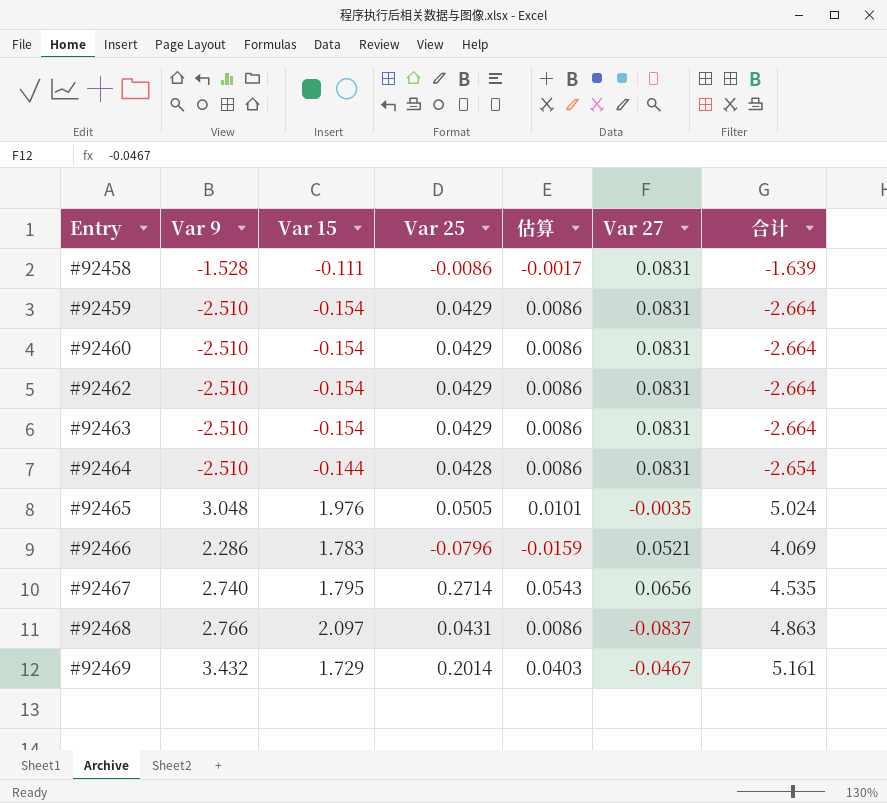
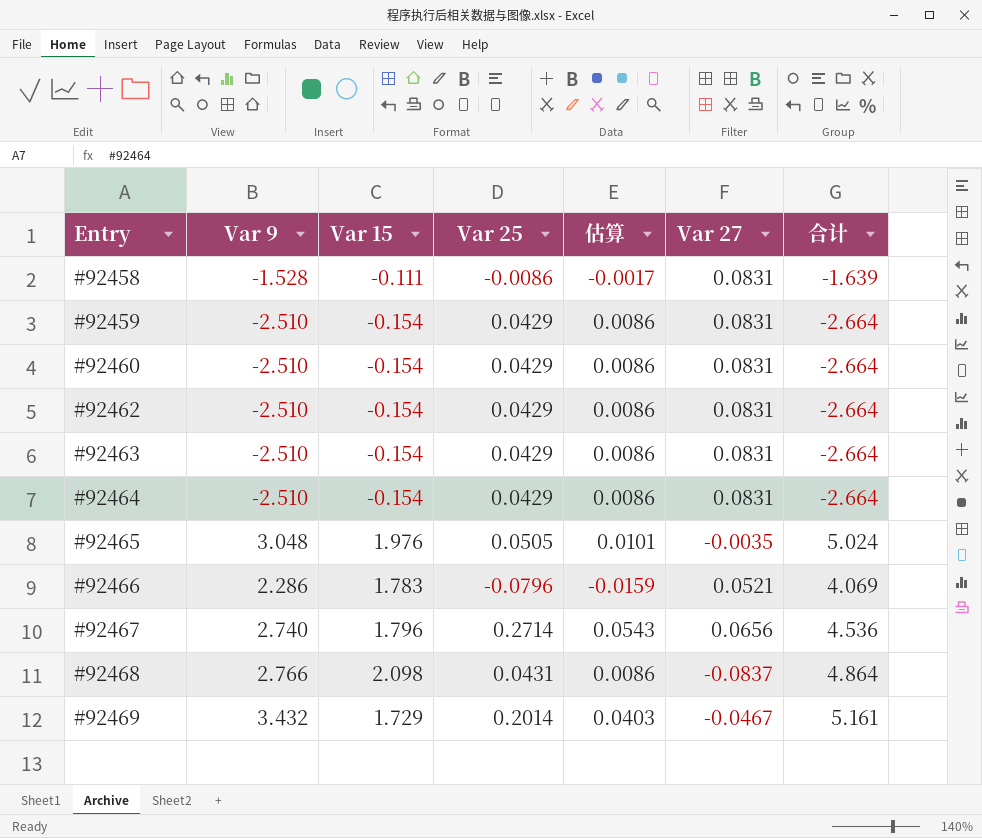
#92464 | Var 15: -0.144 -> -0.154
#92464 | Var 25: 0.0428 -> 0.0429
#92464 | 合计: -2.654 -> -2.664
#92467 | Var 15: 1.795 -> 1.796
#92467 | 合计: 4.535 -> 4.536
#92468 | Var 15: 2.097 -> 2.098
#92468 | 合计: 4.863 -> 4.864

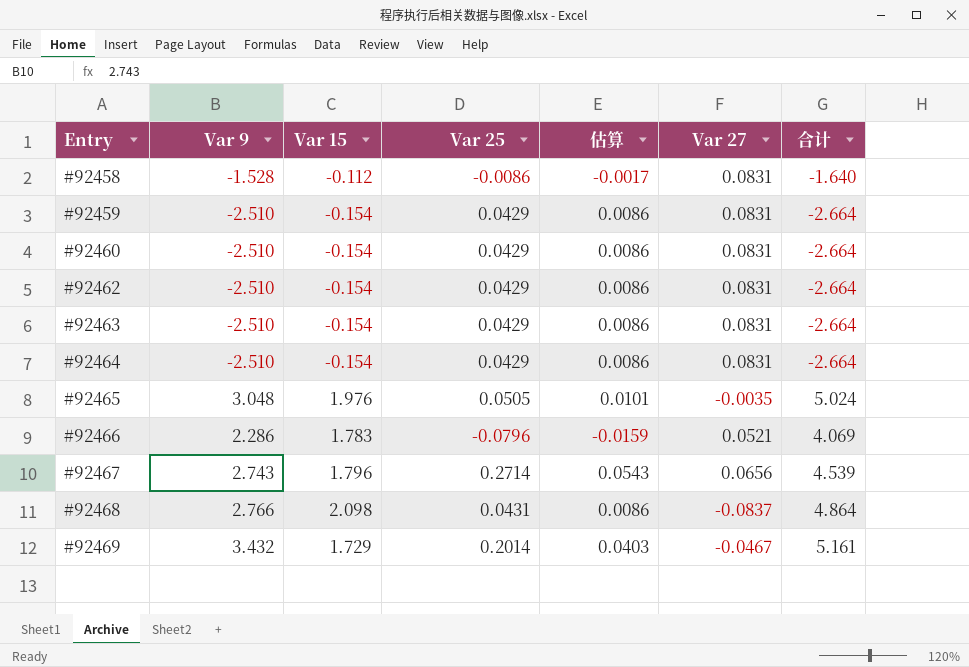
#92458 | Var 15: -0.111 -> -0.112
#92458 | 合计: -1.639 -> -1.640
#92467 | Var 9: 2.740 -> 2.743
#92467 | 合计: 4.536 -> 4.539

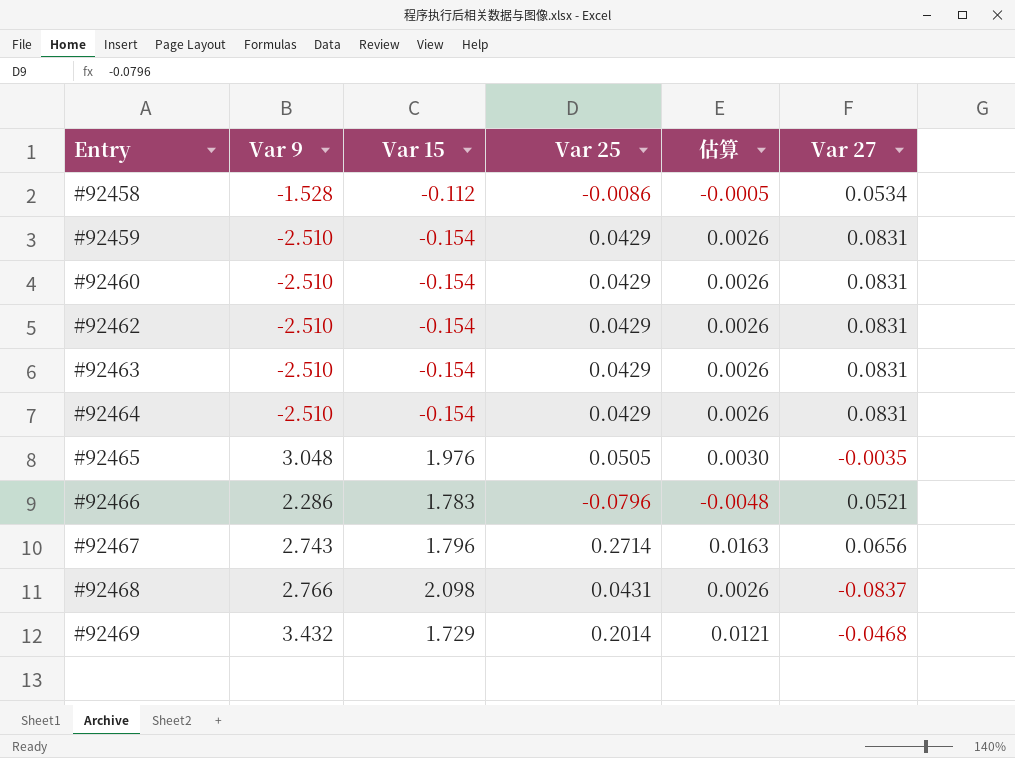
column 合计 | formula: [Var 9] + [Var 15] -> none
column 估算 | formula: [Var 25] * 0.2 -> [Var 25] * 0.06
#92458 | Var 27: 0.0831 -> 0.0534
#92469 | Var 27: -0.0467 -> -0.0468

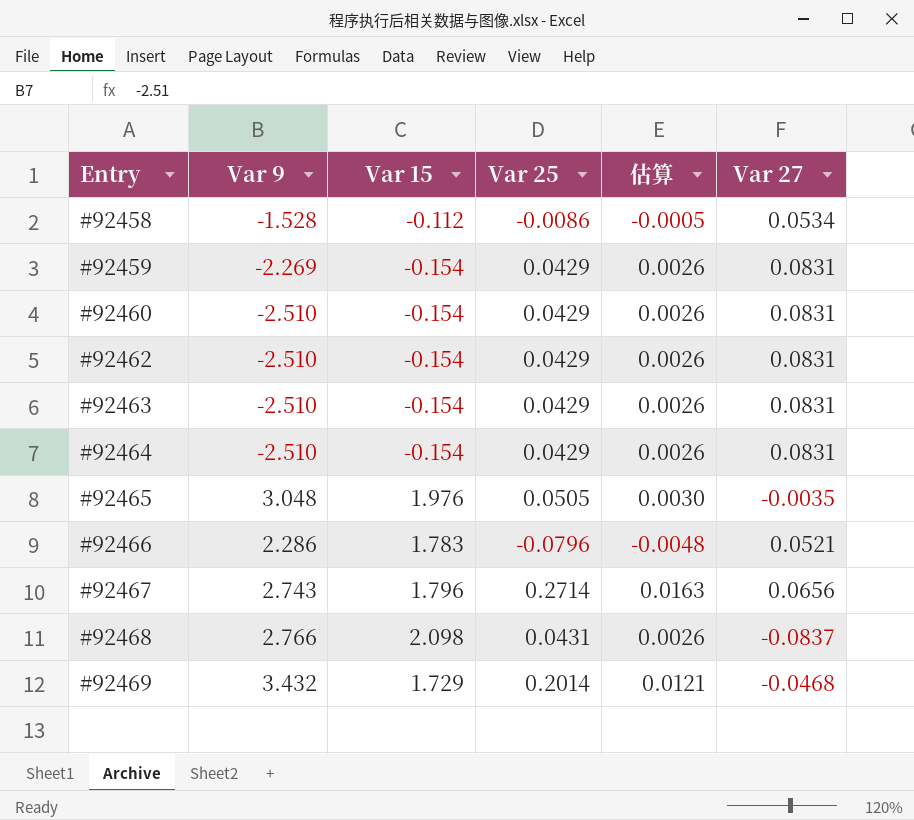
#92459 | Var 9: -2.510 -> -2.269

